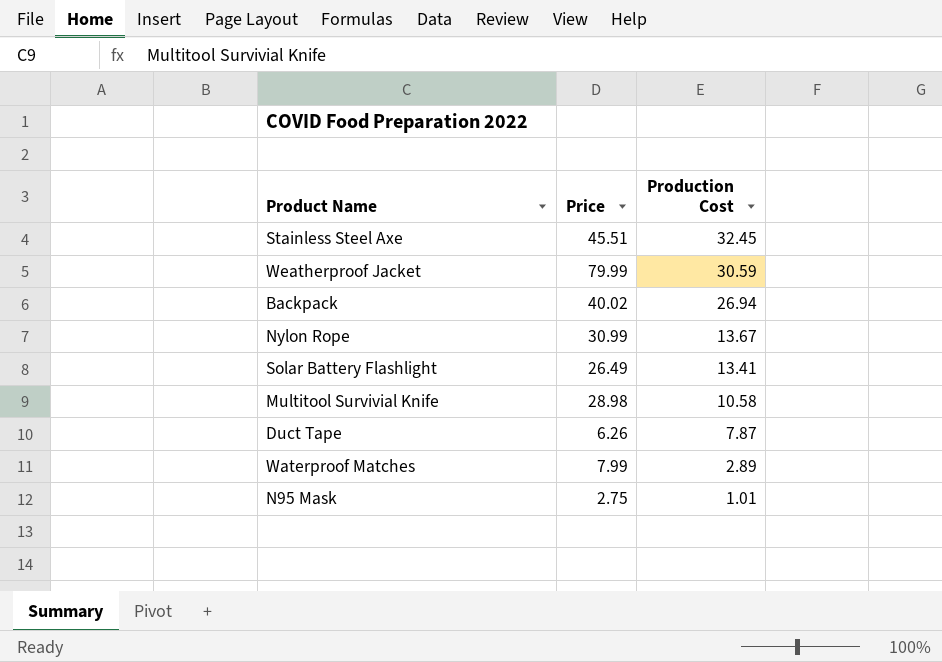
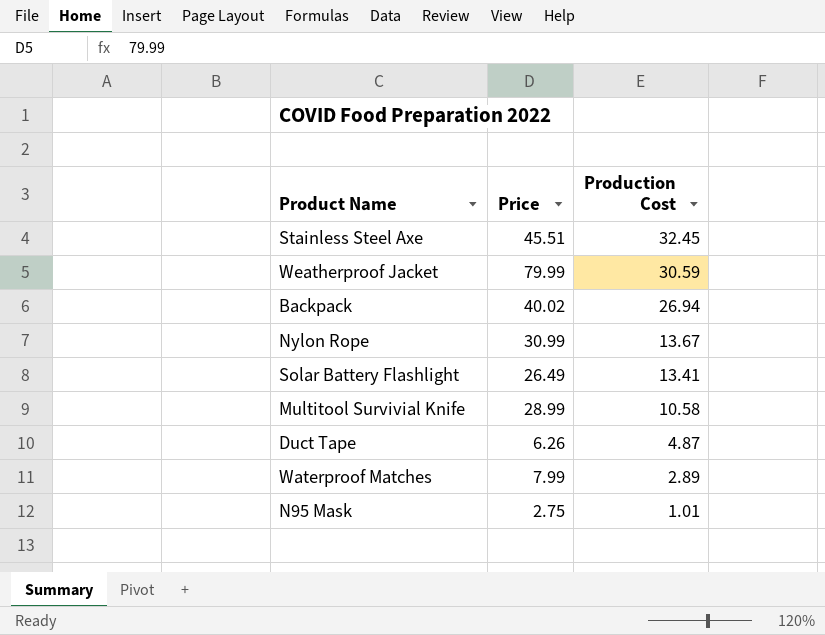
Multitool Survivial Knife | Price: 28.98 -> 28.99
Duct Tape | Production Cost: 7.87 -> 4.87

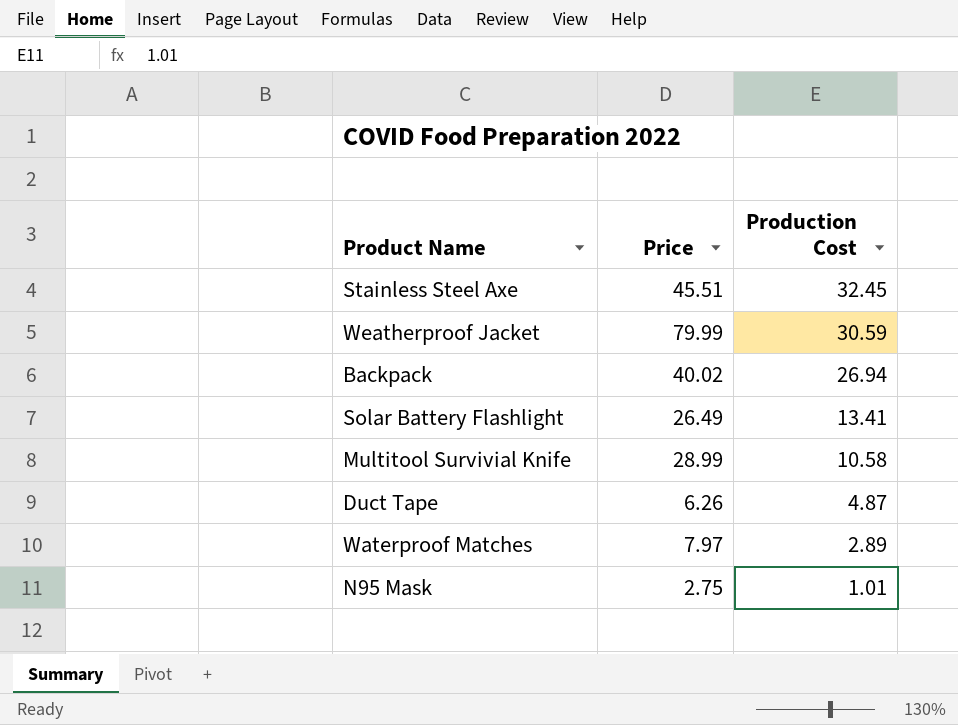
row Nylon Rope: 30.99 | 13.67 -> none
Waterproof Matches | Price: 7.99 -> 7.97

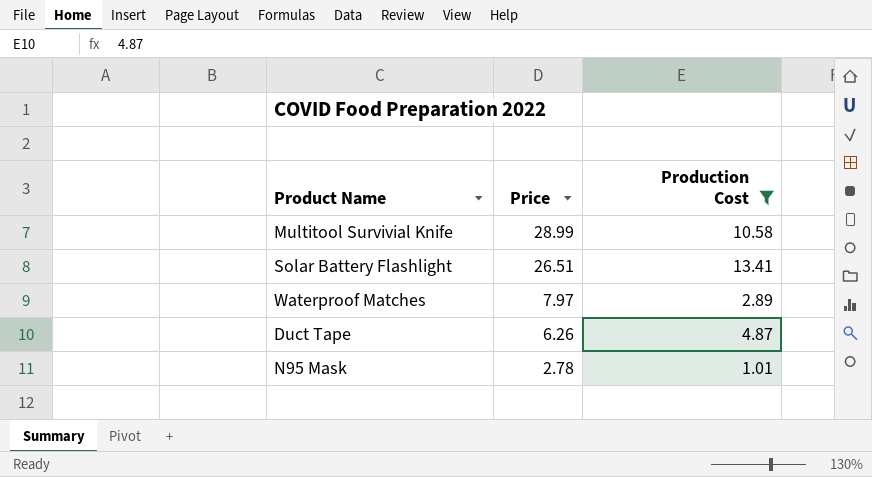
filter: none -> Production Cost <= 13.41
row order: Production Cost descending -> Price descending
Solar Battery Flashlight | Price: 26.49 -> 26.51
N95 Mask | Price: 2.75 -> 2.78

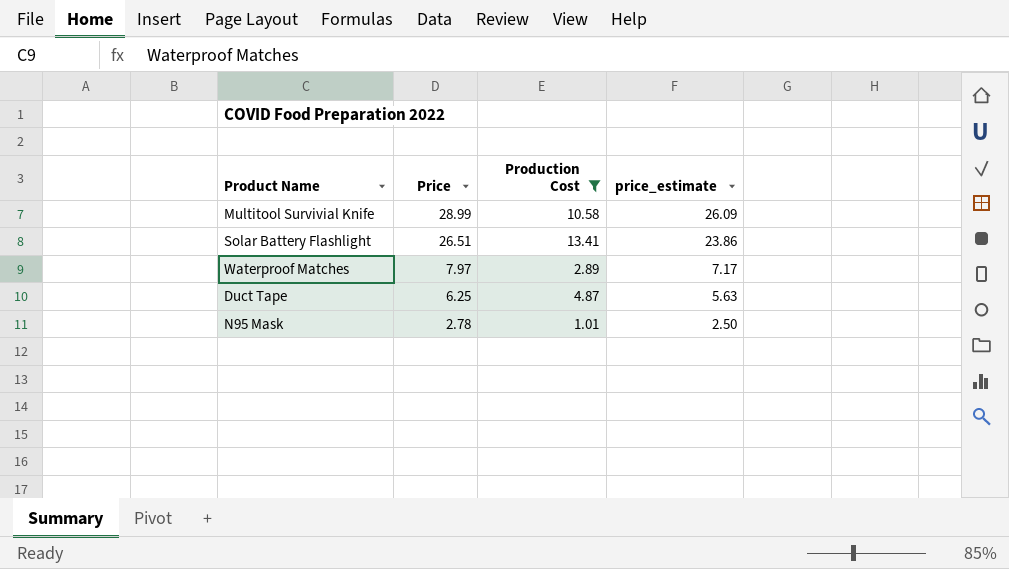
column price_estimate | formula: none -> [Price] * 0.9
Duct Tape | Price: 6.26 -> 6.25

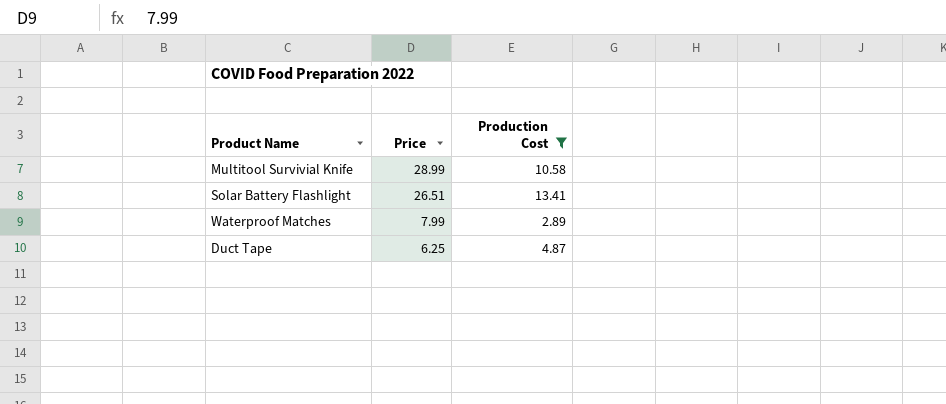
column price_estimate | formula: [Price] * 0.9 -> none
row N95 Mask: 2.78 | 1.01 | 2.50 -> none
Waterproof Matches | Price: 7.97 -> 7.99

